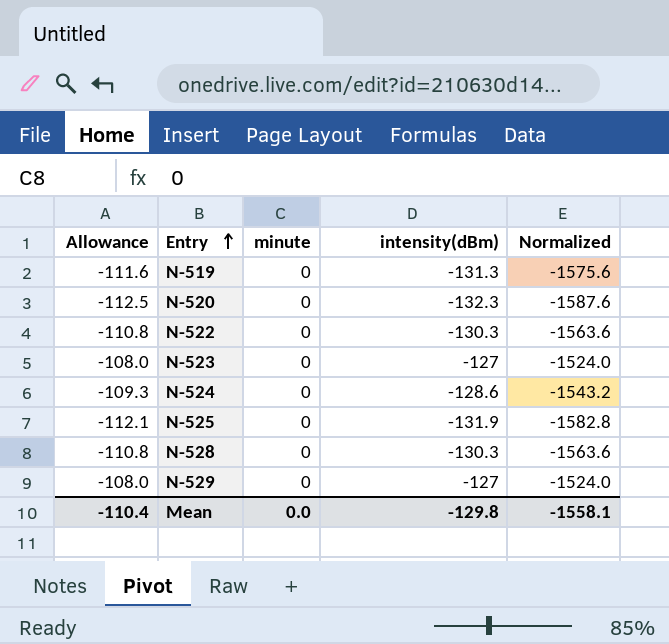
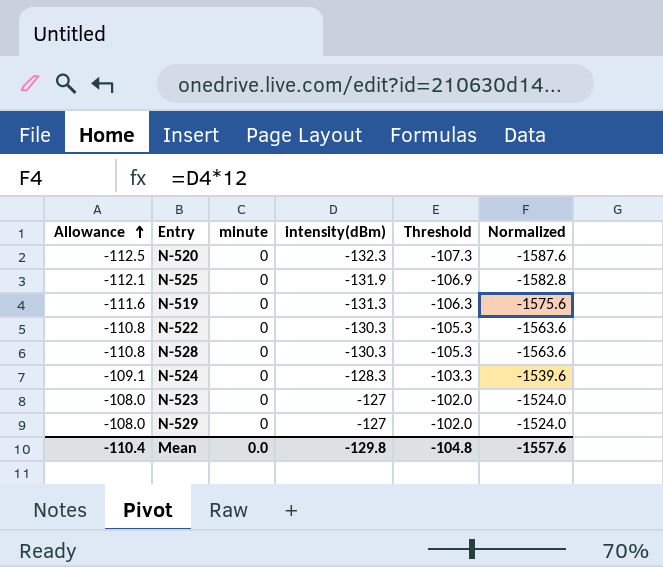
row order: Entry ascending -> Allowance ascending
column Threshold | formula: none -> [intensity(dBm)] + 25
N-524 | Allowance: -109.3 -> -109.1
N-524 | intensity(dBm): -128.6 -> -128.3
N-524 | Normalized: -1543.2 -> -1539.6
Mean | Normalized: -1558.1 -> -1557.6

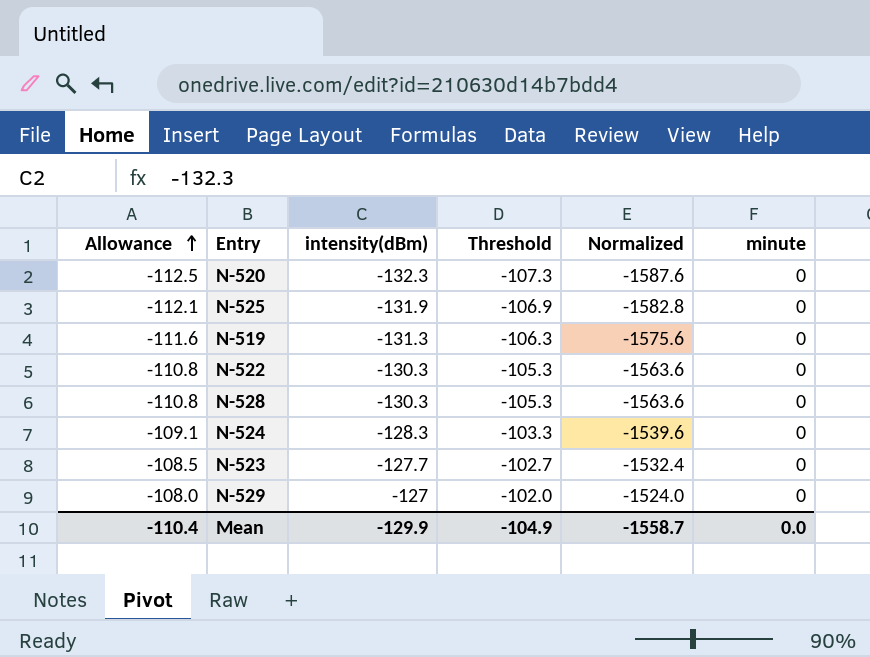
column minute | position: 3 -> 6
N-523 | Allowance: -108.0 -> -108.5
N-523 | intensity(dBm): -127 -> -127.7
N-523 | Threshold: -102.0 -> -102.7
N-523 | Normalized: -1524.0 -> -1532.4
Mean | intensity(dBm): -129.8 -> -129.9
Mean | Threshold: -104.8 -> -104.9
Mean | Normalized: -1557.6 -> -1558.7

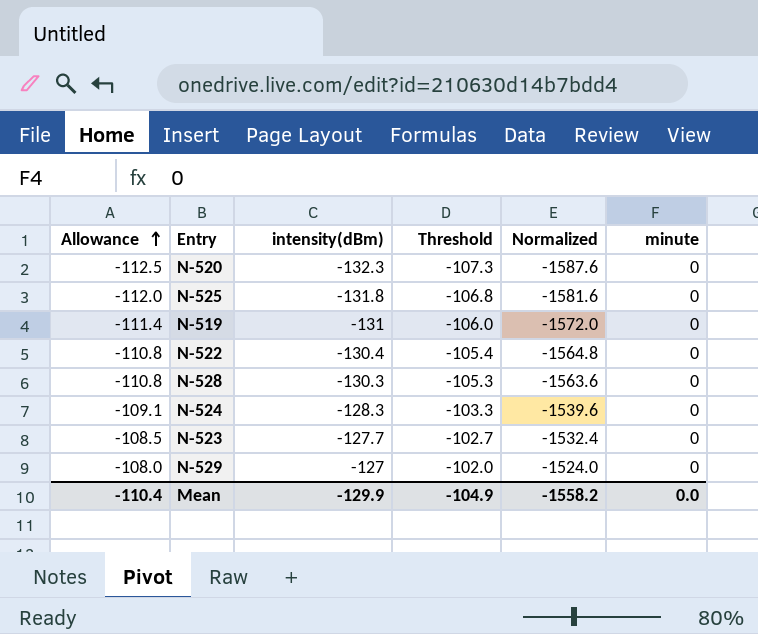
N-525 | Allowance: -112.1 -> -112.0
N-525 | intensity(dBm): -131.9 -> -131.8
N-525 | Threshold: -106.9 -> -106.8
N-525 | Normalized: -1582.8 -> -1581.6
N-519 | Allowance: -111.6 -> -111.4
N-519 | intensity(dBm): -131.3 -> -131
N-519 | Threshold: -106.3 -> -106.0
N-519 | Normalized: -1575.6 -> -1572.0
N-522 | intensity(dBm): -130.3 -> -130.4
N-522 | Threshold: -105.3 -> -105.4
N-522 | Normalized: -1563.6 -> -1564.8
Mean | Normalized: -1558.7 -> -1558.2

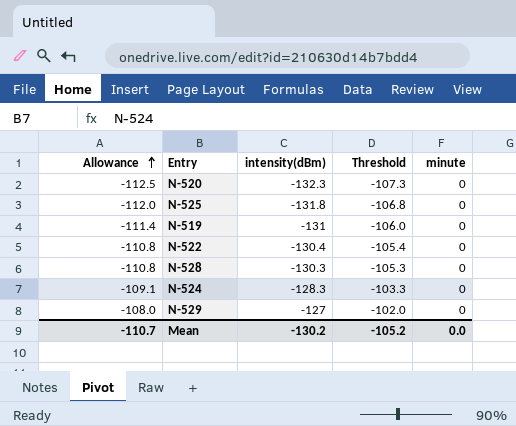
column Normalized | formula: [intensity(dBm)] * 12 -> none
row N-523: -108.5 | -127.7 | -102.7 | -1532.4 | 0 -> none
Mean | Allowance: -110.4 -> -110.7
Mean | intensity(dBm): -129.9 -> -130.2
Mean | Threshold: -104.9 -> -105.2

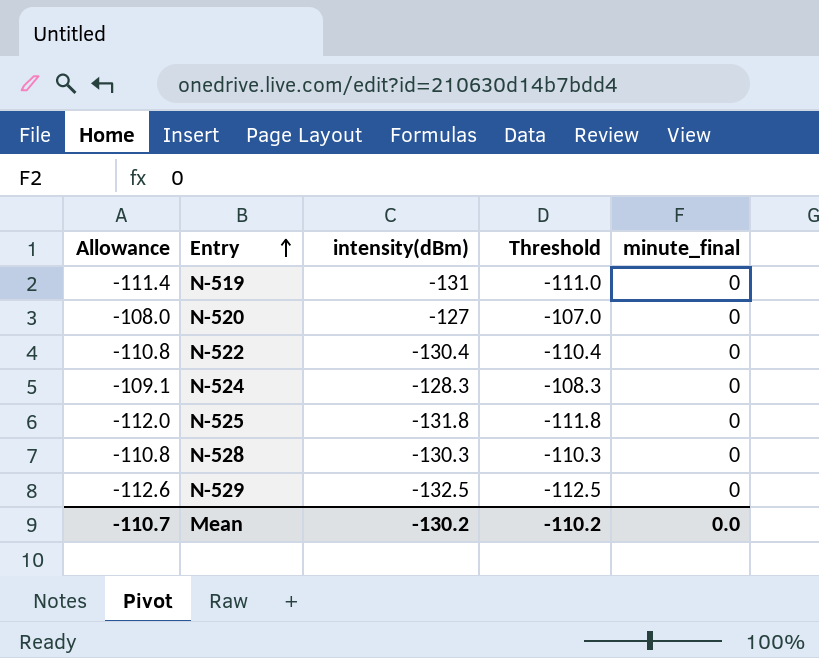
row order: Allowance ascending -> Entry ascending
column Threshold | formula: [intensity(dBm)] + 25 -> [intensity(dBm)] + 20
column name: minute -> minute_final
N-520 | Allowance: -112.5 -> -108.0
N-520 | intensity(dBm): -132.3 -> -127
N-529 | Allowance: -108.0 -> -112.6
N-529 | intensity(dBm): -127 -> -132.5
Mean | Threshold: -105.2 -> -110.2

